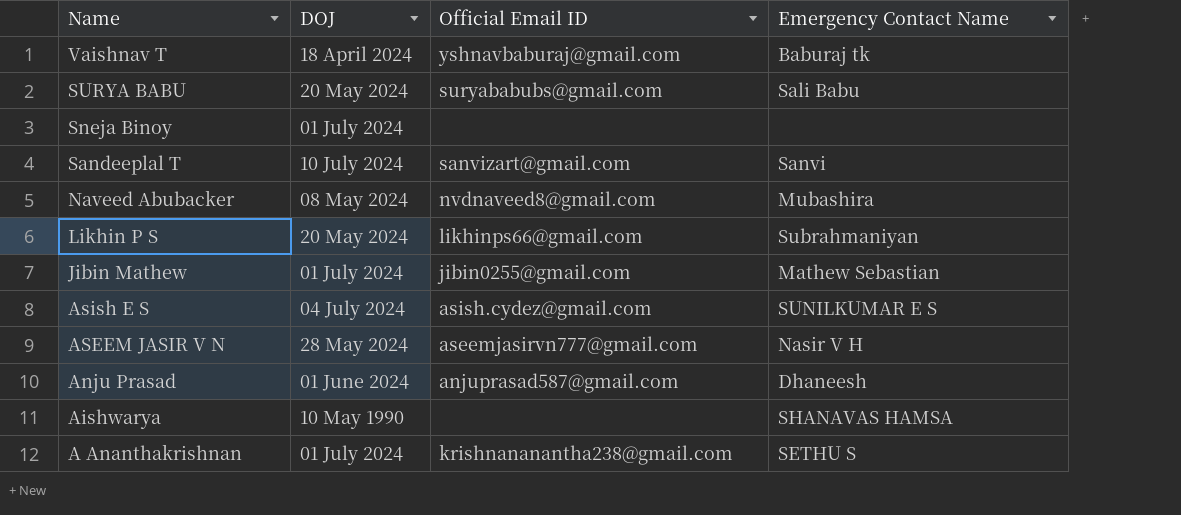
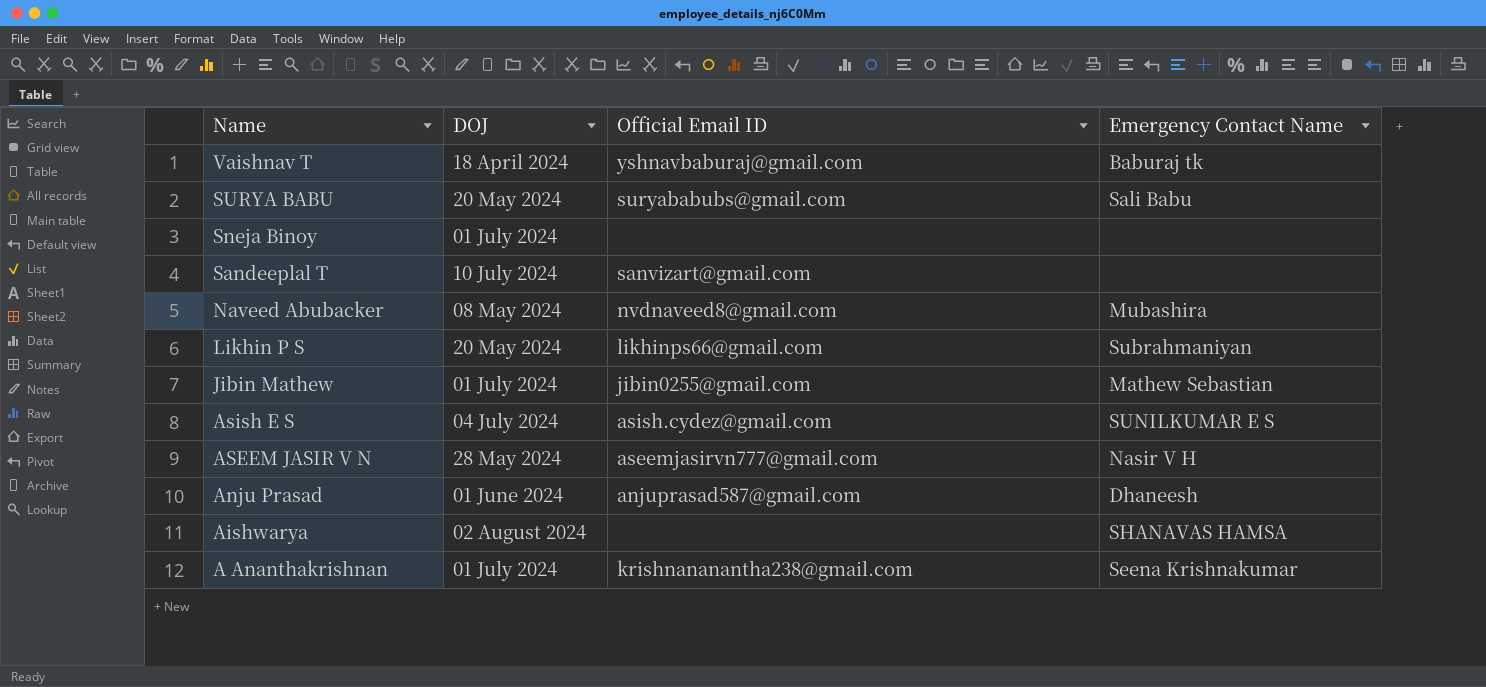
Sandeeplal T | Emergency Contact Name: Sanvi -> none
Aishwarya | DOJ: 10 May 1990 -> 02 August 2024
A Ananthakrishnan | Emergency Contact Name: SETHU S -> Seena Krishnakumar

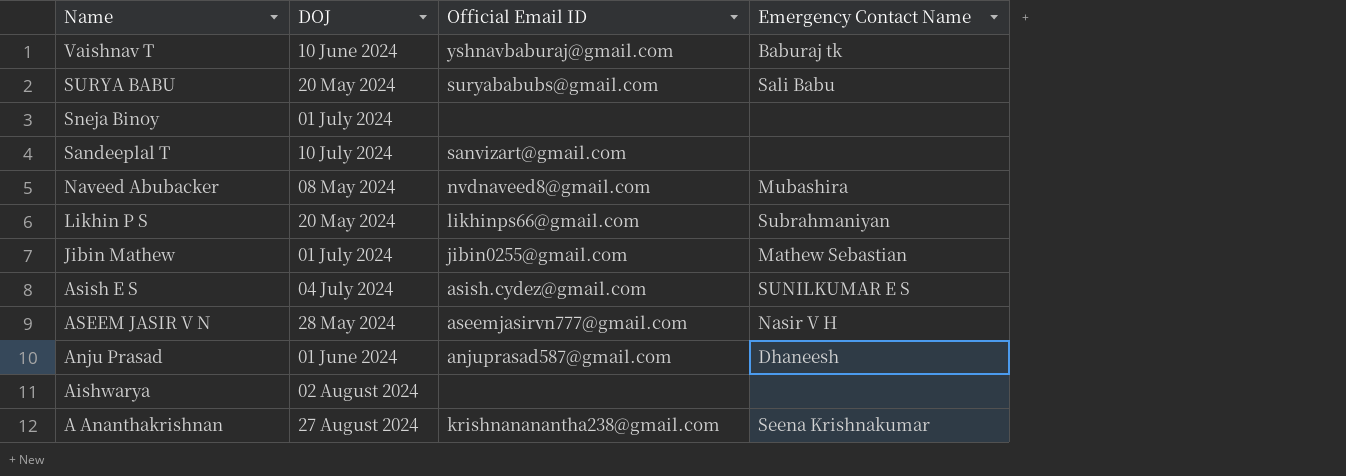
Vaishnav T | DOJ: 18 April 2024 -> 10 June 2024
Aishwarya | Emergency Contact Name: SHANAVAS HAMSA -> none
A Ananthakrishnan | DOJ: 01 July 2024 -> 27 August 2024

